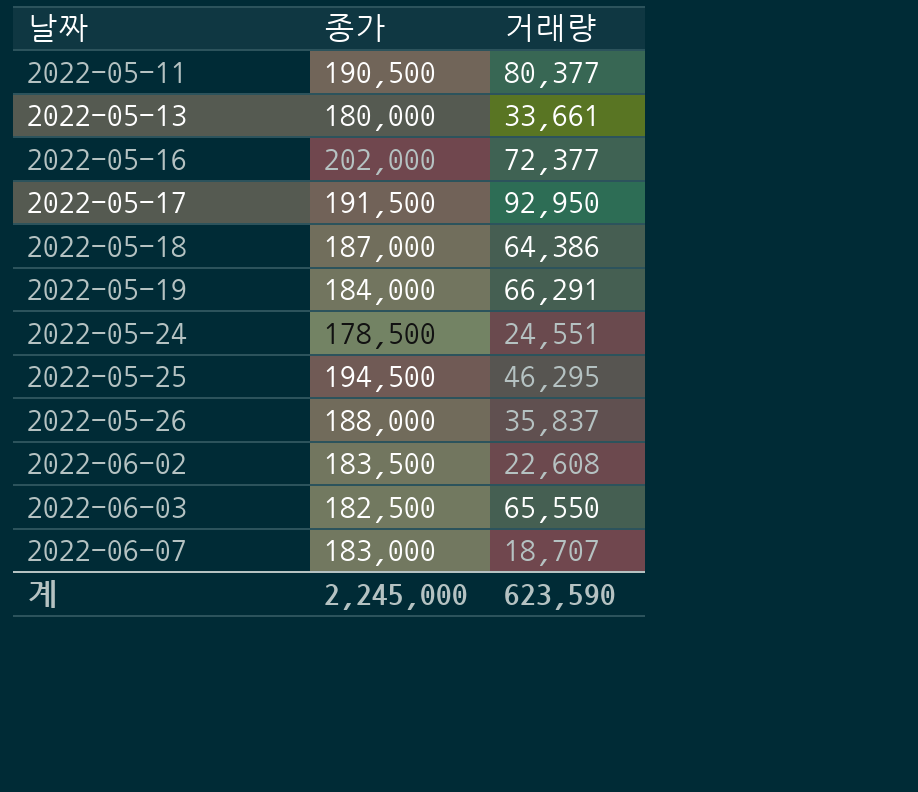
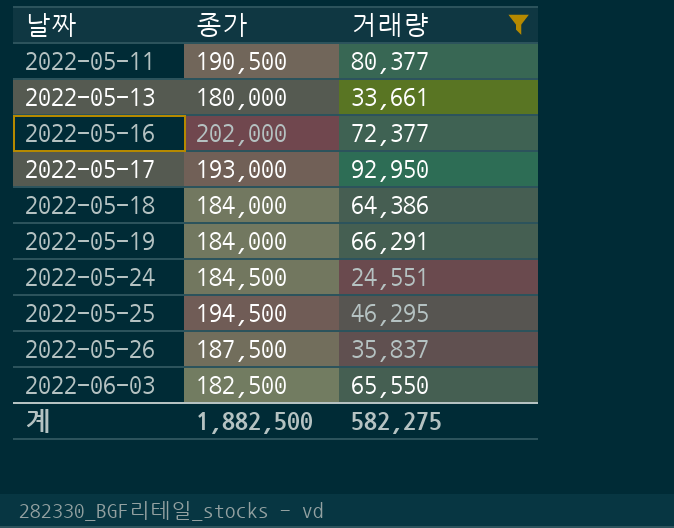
filter: none -> 거래량 >= 24,551
2022-05-17 | 종가: 191,500 -> 193,000
2022-05-18 | 종가: 187,000 -> 184,000
2022-05-24 | 종가: 178,500 -> 184,500
2022-05-26 | 종가: 188,000 -> 187,500
계 | 종가: 2,245,000 -> 1,882,500
계 | 거래량: 623,590 -> 582,275

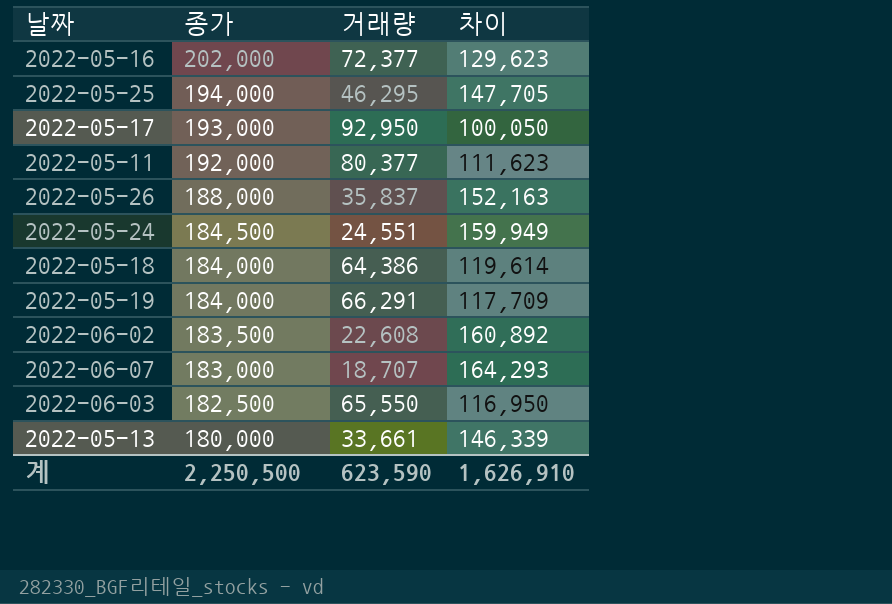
filter: 거래량 >= 24,551 -> none
row order: 날짜 ascending -> 종가 descending
column 차이 | formula: none -> [종가] - [거래량]
2022-05-25 | 종가: 194,500 -> 194,000
2022-05-11 | 종가: 190,500 -> 192,000
2022-05-26 | 종가: 187,500 -> 188,000
계 | 종가: 1,882,500 -> 2,250,500
계 | 거래량: 582,275 -> 623,590

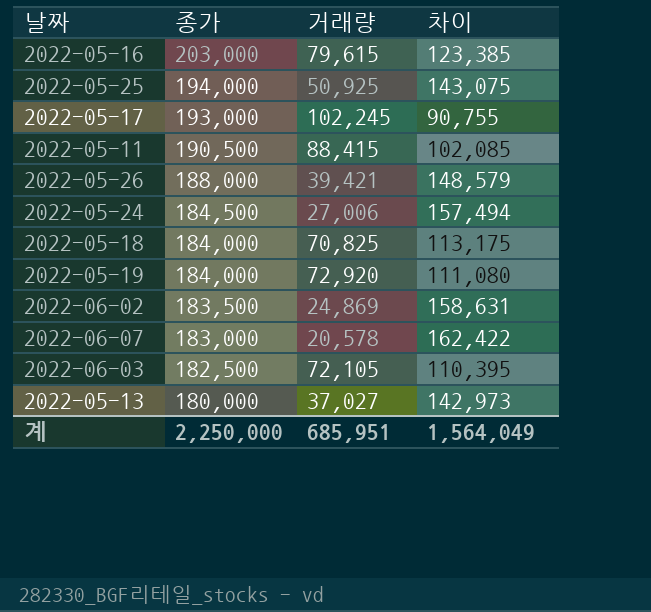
2022-05-16 | 종가: 202,000 -> 203,000
2022-05-16 | 거래량: 72,377 -> 79,615
2022-05-16 | 차이: 129,623 -> 123,385
2022-05-25 | 거래량: 46,295 -> 50,925
2022-05-25 | 차이: 147,705 -> 143,075
2022-05-17 | 거래량: 92,950 -> 102,245
2022-05-17 | 차이: 100,050 -> 90,755
2022-05-11 | 종가: 192,000 -> 190,500
2022-05-11 | 거래량: 80,377 -> 88,415
2022-05-11 | 차이: 111,623 -> 102,085
2022-05-26 | 거래량: 35,837 -> 39,421
2022-05-26 | 차이: 152,163 -> 148,579
2022-05-24 | 거래량: 24,551 -> 27,006
2022-05-24 | 차이: 159,949 -> 157,494
2022-05-18 | 거래량: 64,386 -> 70,825
2022-05-18 | 차이: 119,614 -> 113,175
2022-05-19 | 거래량: 66,291 -> 72,920
2022-05-19 | 차이: 117,709 -> 111,080
2022-06-02 | 거래량: 22,608 -> 24,869
2022-06-02 | 차이: 160,892 -> 158,631
2022-06-07 | 거래량: 18,707 -> 20,578
2022-06-07 | 차이: 164,293 -> 162,422
2022-06-03 | 거래량: 65,550 -> 72,105
2022-06-03 | 차이: 116,950 -> 110,395
2022-05-13 | 거래량: 33,661 -> 37,027
2022-05-13 | 차이: 146,339 -> 142,973
계 | 종가: 2,250,500 -> 2,250,000
계 | 거래량: 623,590 -> 685,951
계 | 차이: 1,626,910 -> 1,564,049

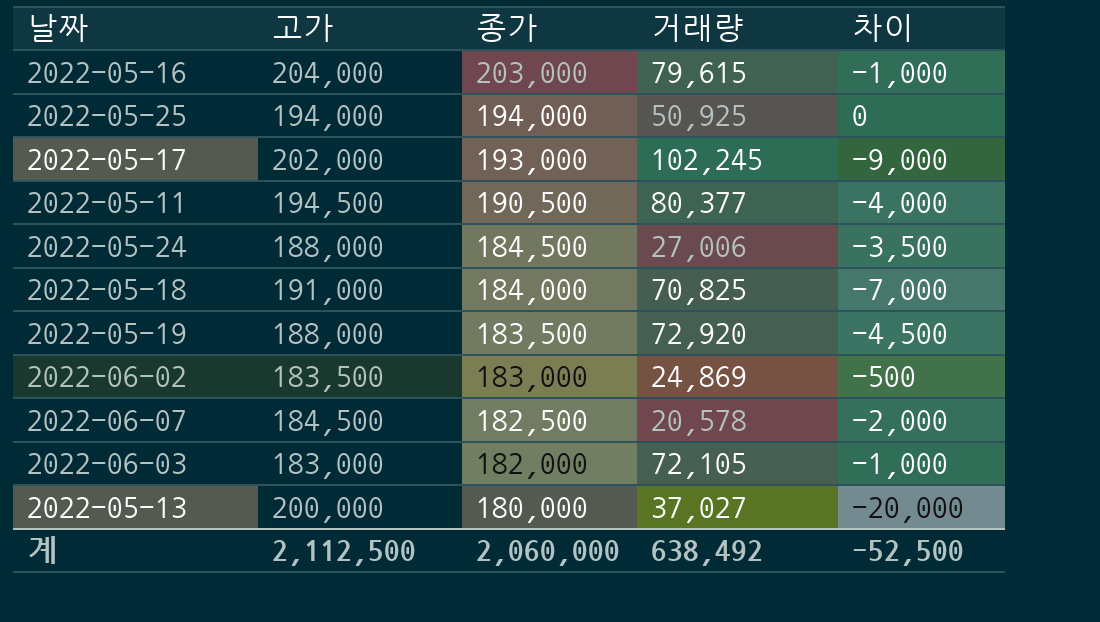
column 고가 | position: none -> 2
column 차이 | formula: [종가] - [거래량] -> [종가] - [고가]
row 2022-05-26: 188,000 | 39,421 | 148,579 -> none
2022-05-11 | 거래량: 88,415 -> 80,377
2022-05-19 | 종가: 184,000 -> 183,500
2022-06-02 | 종가: 183,500 -> 183,000
2022-06-07 | 종가: 183,000 -> 182,500
2022-06-03 | 종가: 182,500 -> 182,000
계 | 종가: 2,250,000 -> 2,060,000
계 | 거래량: 685,951 -> 638,492
계 | 차이: 1,564,049 -> -52,500

